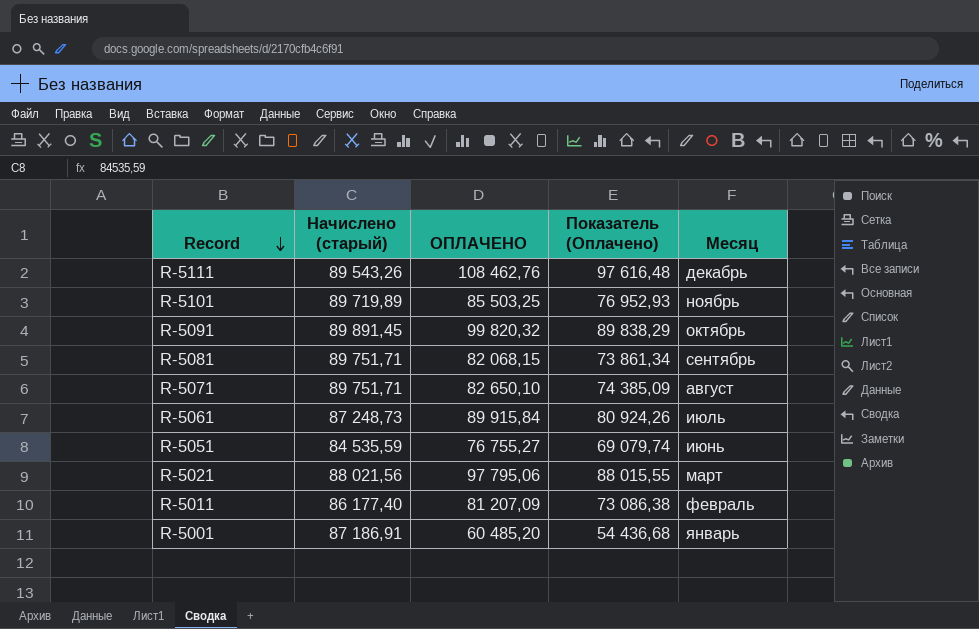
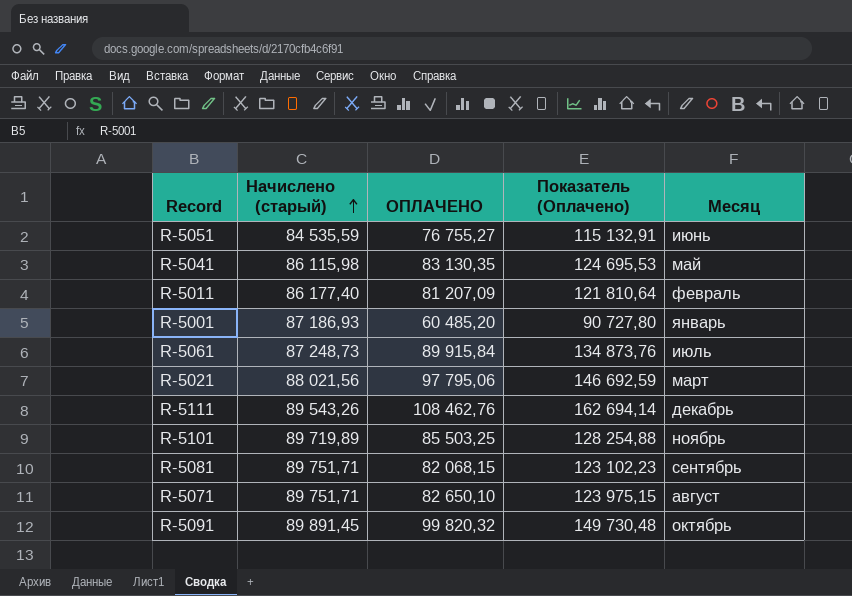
row order: Record descending -> Начислено (старый) ascending
column Показатель (Оплачено) | formula: [ОПЛАЧЕНО] * 0,9 -> [ОПЛАЧЕНО] * 1,5
row R-5041: none -> 86 115,98 | 83 130,35 | 124 695,53 | май
R-5001 | Начислено (старый): 87 186,91 -> 87 186,93

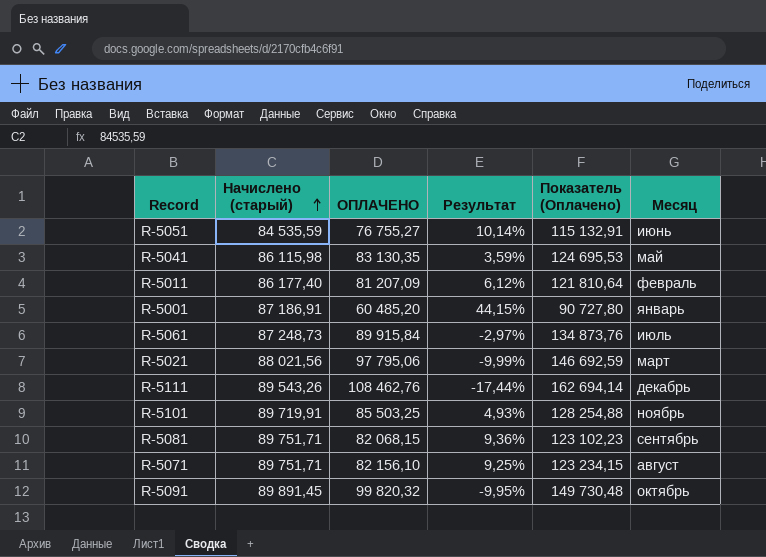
column Результат | formula: none -> ([Начислено (старый)] - [ОПЛАЧЕНО]) / [ОПЛАЧЕНО]
R-5001 | Начислено (старый): 87 186,93 -> 87 186,91
R-5101 | Начислено (старый): 89 719,89 -> 89 719,91
R-5071 | ОПЛАЧЕНО: 82 650,10 -> 82 156,10
R-5071 | Показатель (Оплачено): 123 975,15 -> 123 234,15

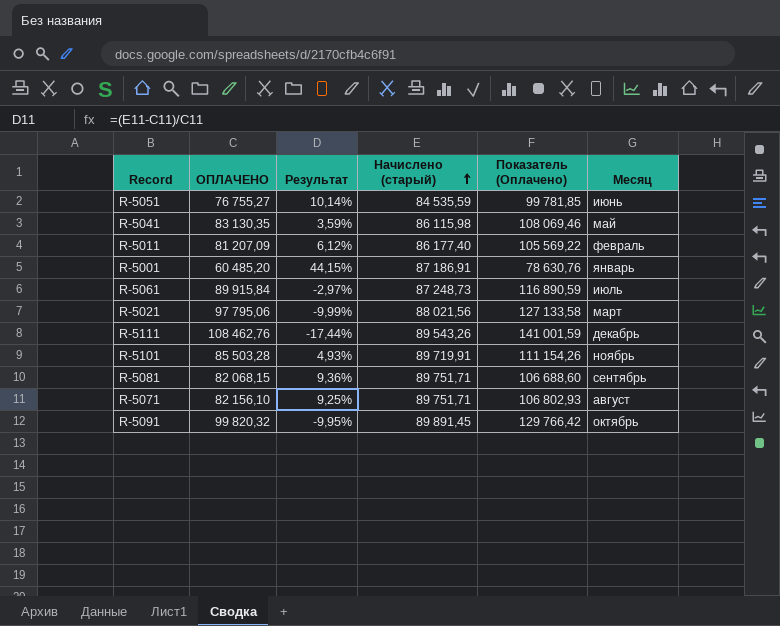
column Начислено (старый) | position: 2 -> 4
column Показатель (Оплачено) | formula: [ОПЛАЧЕНО] * 1,5 -> [ОПЛАЧЕНО] * 1,3
R-5101 | ОПЛАЧЕНО: 85 503,25 -> 85 503,28

